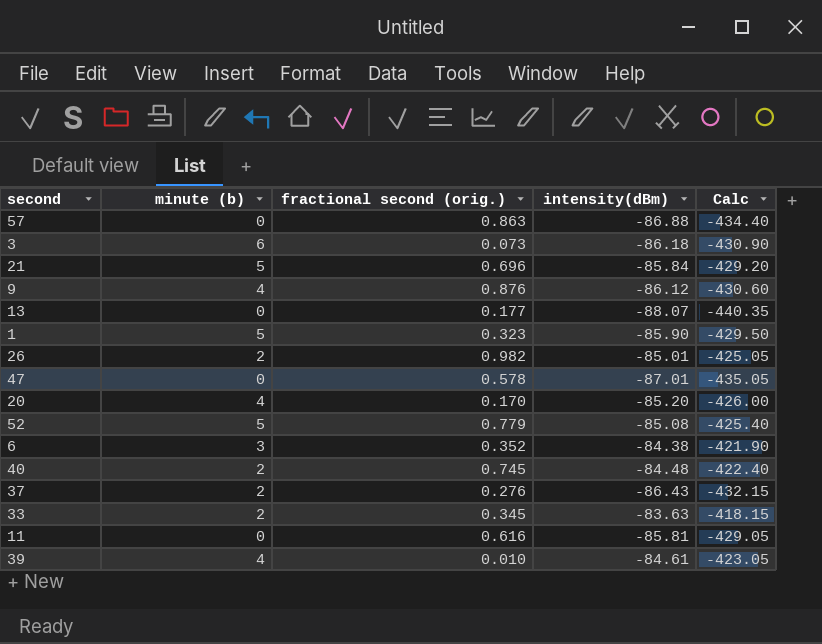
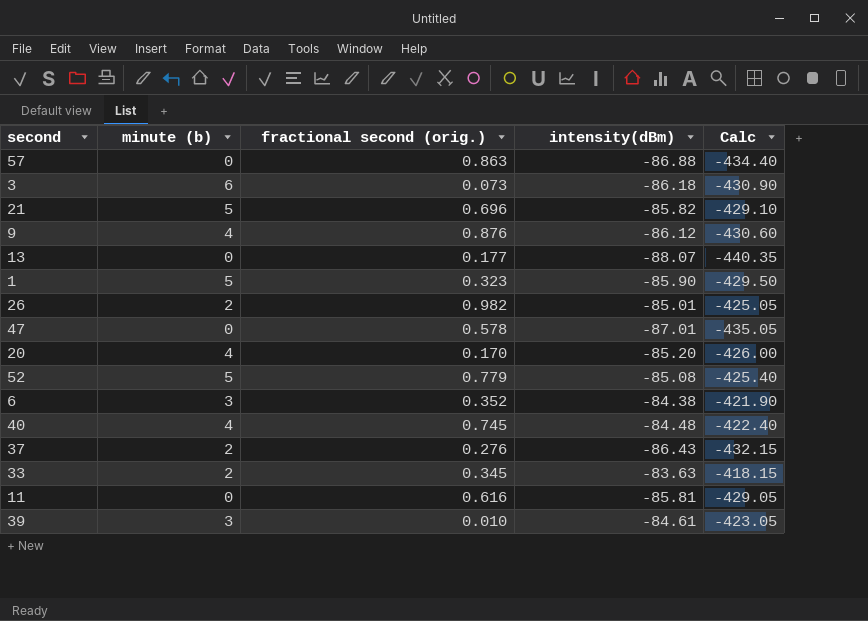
21 | intensity(dBm): -85.84 -> -85.82
21 | Calc: -429.20 -> -429.10
40 | minute (b): 2 -> 4
39 | minute (b): 4 -> 3

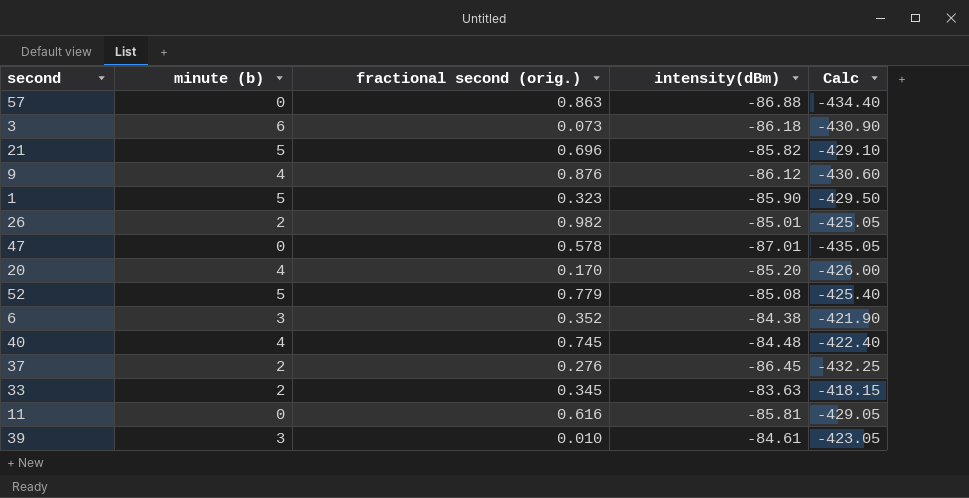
row 13: 0 | 0.177 | -88.07 | -440.35 -> none
37 | intensity(dBm): -86.43 -> -86.45
37 | Calc: -432.15 -> -432.25

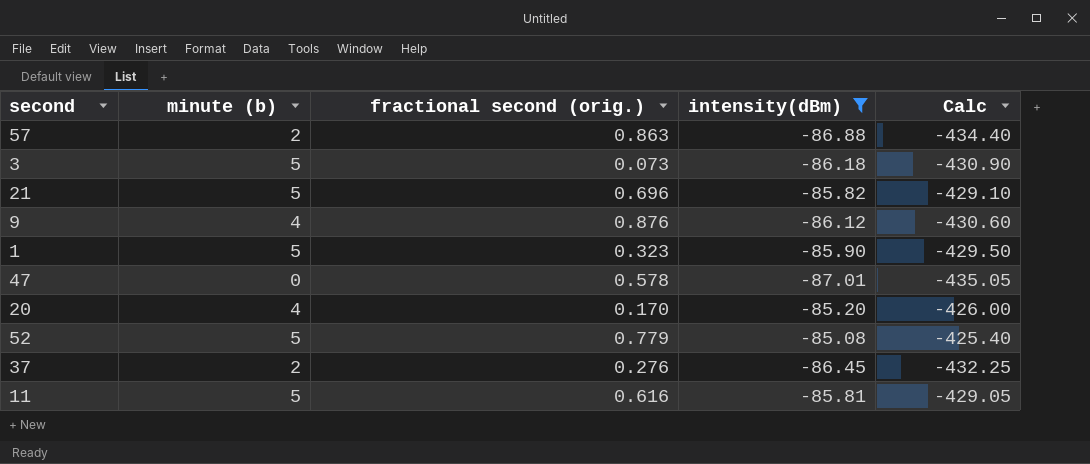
filter: none -> intensity(dBm) <= -85.08
57 | minute (b): 0 -> 2
3 | minute (b): 6 -> 5
11 | minute (b): 0 -> 5

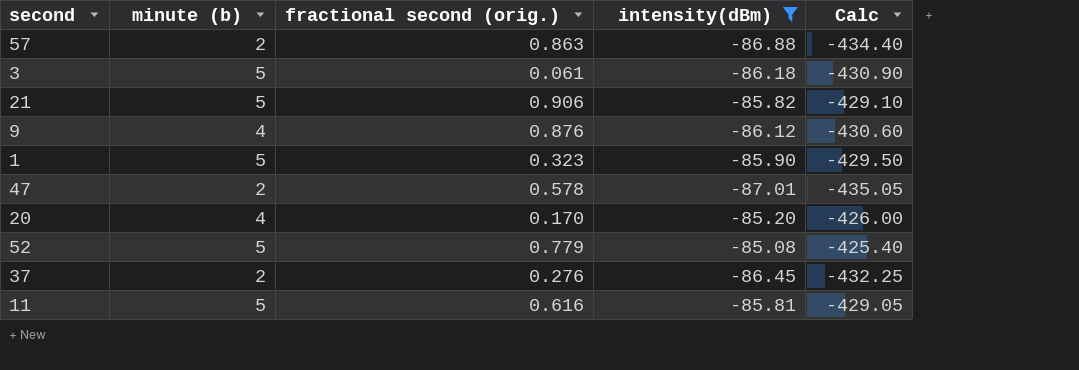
3 | fractional second (orig.): 0.073 -> 0.061
21 | fractional second (orig.): 0.696 -> 0.906
47 | minute (b): 0 -> 2

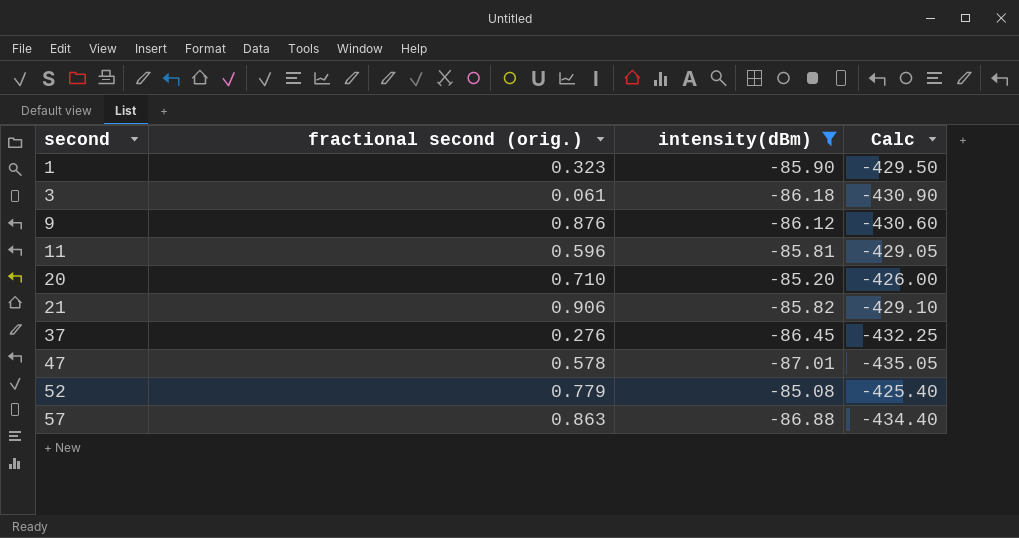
row order: none -> second ascending
column minute (b) | position: 2 -> none
11 | fractional second (orig.): 0.616 -> 0.596
20 | fractional second (orig.): 0.170 -> 0.710

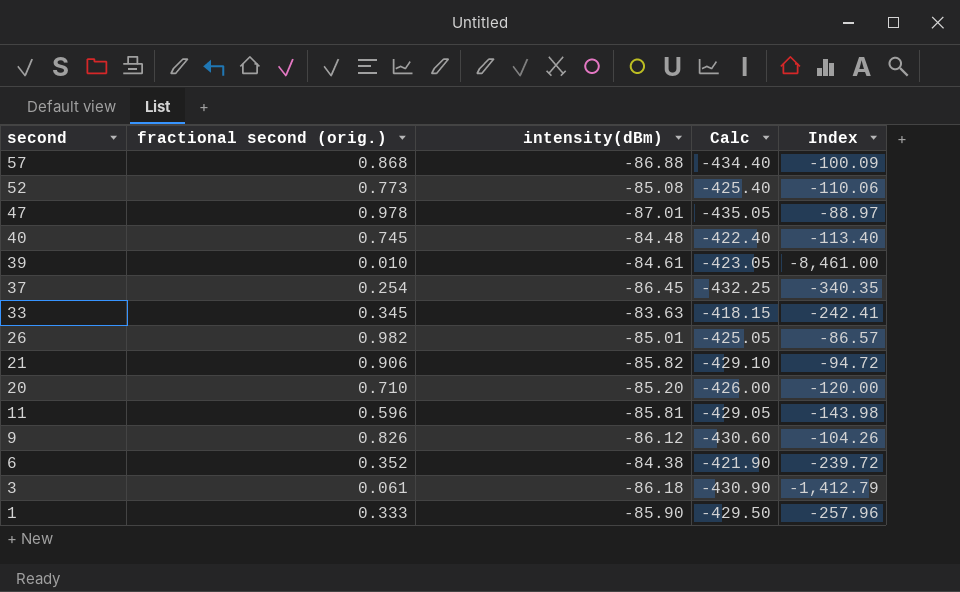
filter: intensity(dBm) <= -85.08 -> none
row order: second ascending -> second descending
column Index | formula: none -> [intensity(dBm)] / [fractional second (orig.)]
57 | fractional second (orig.): 0.863 -> 0.868
52 | fractional second (orig.): 0.779 -> 0.773
47 | fractional second (orig.): 0.578 -> 0.978
37 | fractional second (orig.): 0.276 -> 0.254
9 | fractional second (orig.): 0.876 -> 0.826
1 | fractional second (orig.): 0.323 -> 0.333

